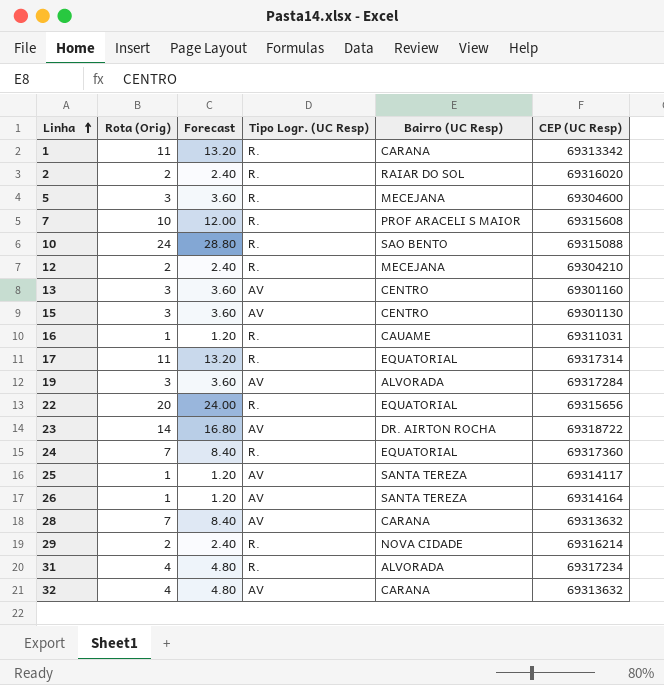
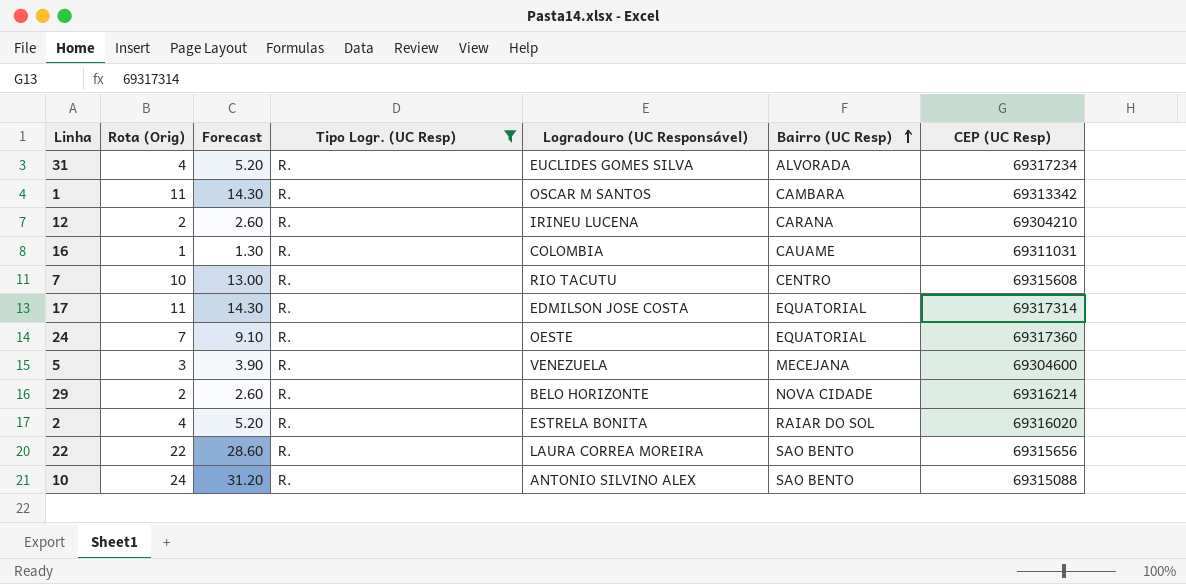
filter: none -> Tipo Logr. (UC Resp) = R.
row order: Linha ascending -> Bairro (UC Resp) ascending
column Forecast | formula: [Rota (Orig)] * 1.2 -> [Rota (Orig)] * 1.3
column Logradouro (UC Responsável) | position: none -> 5
1 | Bairro (UC Resp): CARANA -> CAMBARA
12 | Bairro (UC Resp): MECEJANA -> CARANA
7 | Bairro (UC Resp): PROF ARACELI S MAIOR -> CENTRO
2 | Rota (Orig): 2 -> 4
22 | Rota (Orig): 20 -> 22
22 | Bairro (UC Resp): EQUATORIAL -> SAO BENTO

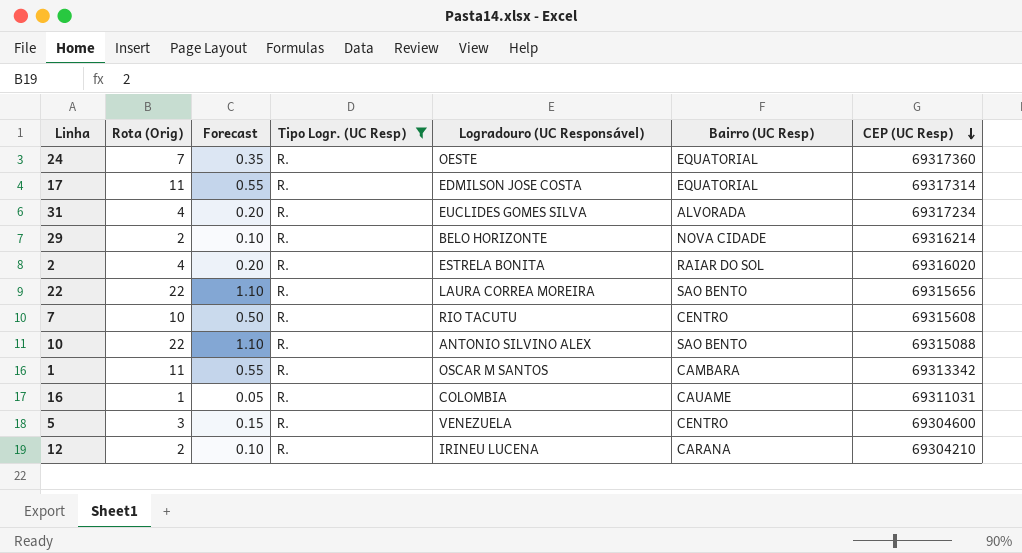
row order: Bairro (UC Resp) ascending -> CEP (UC Resp) descending
column Forecast | formula: [Rota (Orig)] * 1.3 -> [Rota (Orig)] * 0.05
10 | Rota (Orig): 24 -> 22
5 | Bairro (UC Resp): MECEJANA -> CENTRO

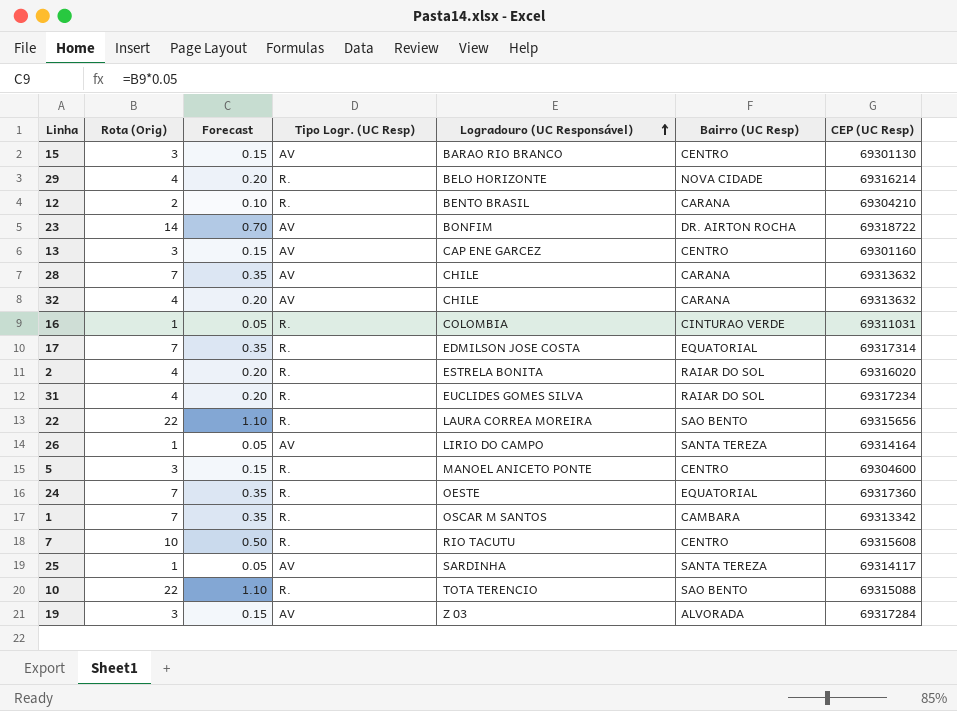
filter: Tipo Logr. (UC Resp) = R. -> none
row order: CEP (UC Resp) descending -> Logradouro (UC Responsável) ascending
29 | Rota (Orig): 2 -> 4
29 | Forecast: 0.10 -> 0.20
12 | Logradouro (UC Responsável): IRINEU LUCENA -> BENTO BRASIL
16 | Bairro (UC Resp): CAUAME -> CINTURAO VERDE
17 | Rota (Orig): 11 -> 7
17 | Forecast: 0.55 -> 0.35
31 | Bairro (UC Resp): ALVORADA -> RAIAR DO SOL
5 | Logradouro (UC Responsável): VENEZUELA -> MANOEL ANICETO PONTE
1 | Rota (Orig): 11 -> 7
1 | Forecast: 0.55 -> 0.35
10 | Logradouro (UC Responsável): ANTONIO SILVINO ALEX -> TOTA TERENCIO

